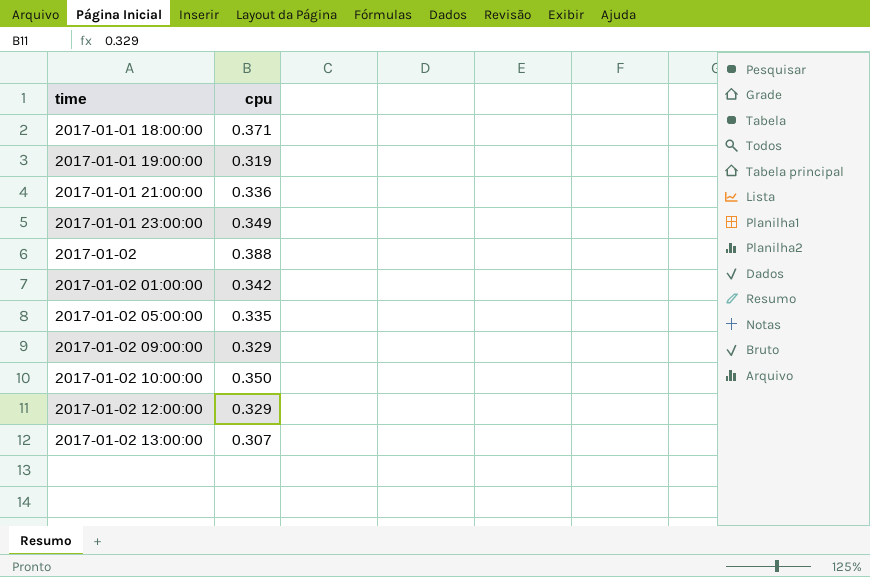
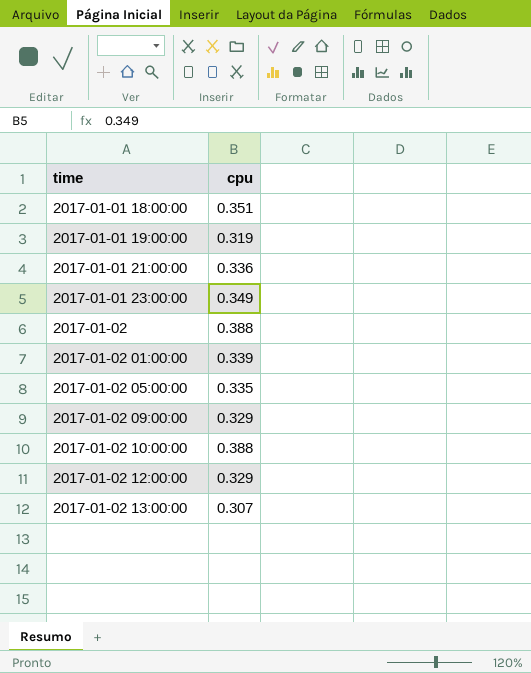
2017-01-01 18:00:00 | cpu: 0.371 -> 0.351
2017-01-02 01:00:00 | cpu: 0.342 -> 0.339
2017-01-02 10:00:00 | cpu: 0.350 -> 0.388

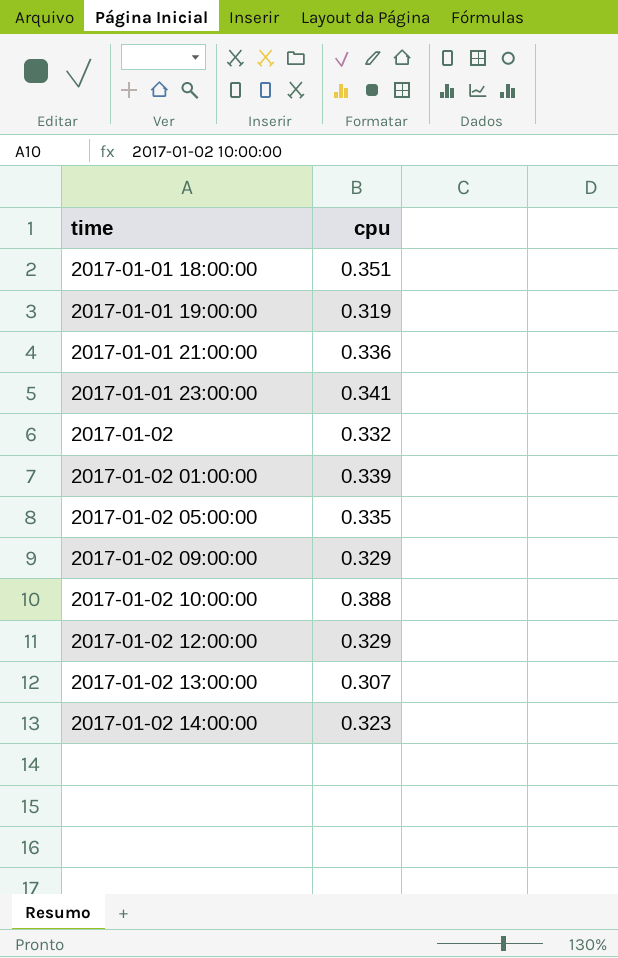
2017-01-01 23:00:00 | cpu: 0.349 -> 0.341
2017-01-02 | cpu: 0.388 -> 0.332
row 2017-01-02 14:00:00: none -> 0.323

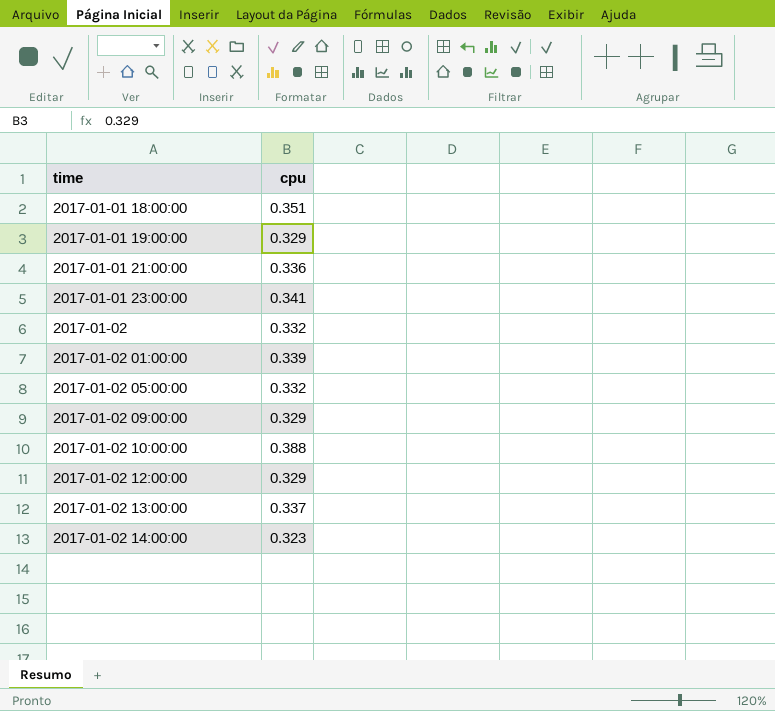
2017-01-01 19:00:00 | cpu: 0.319 -> 0.329
2017-01-02 05:00:00 | cpu: 0.335 -> 0.332
2017-01-02 13:00:00 | cpu: 0.307 -> 0.337

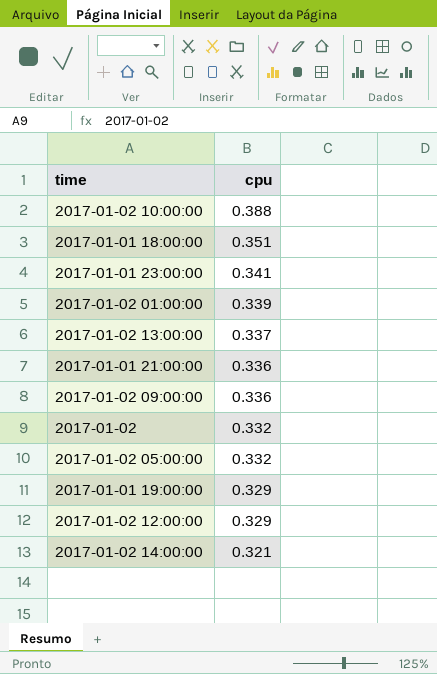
row order: time ascending -> cpu descending
2017-01-02 09:00:00 | cpu: 0.329 -> 0.336
2017-01-02 14:00:00 | cpu: 0.323 -> 0.321

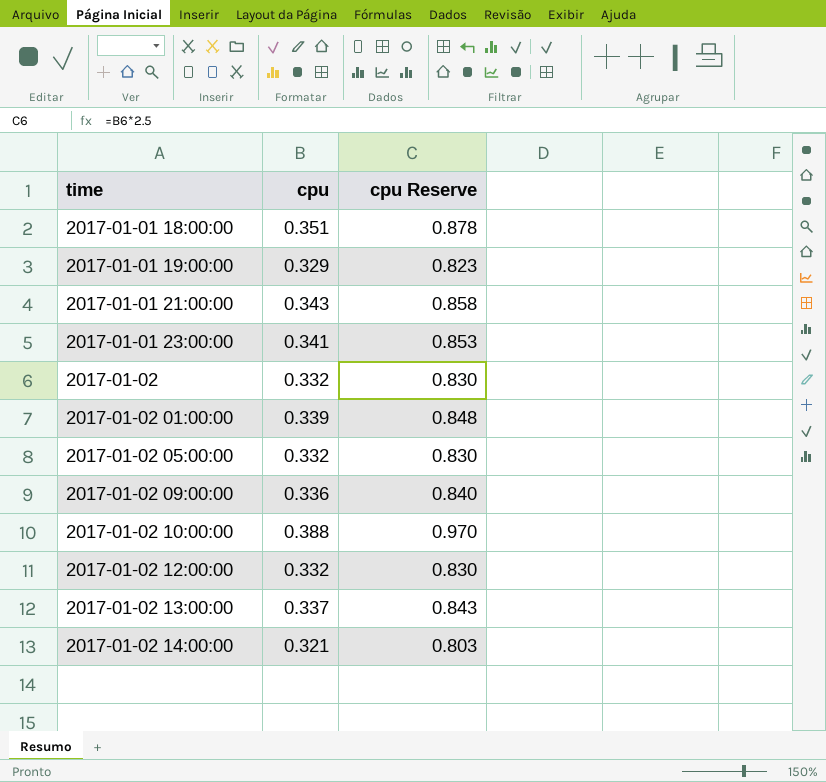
row order: cpu descending -> time ascending
column cpu Reserve | formula: none -> [cpu] * 2.5
2017-01-01 21:00:00 | cpu: 0.336 -> 0.343
2017-01-02 12:00:00 | cpu: 0.329 -> 0.332

